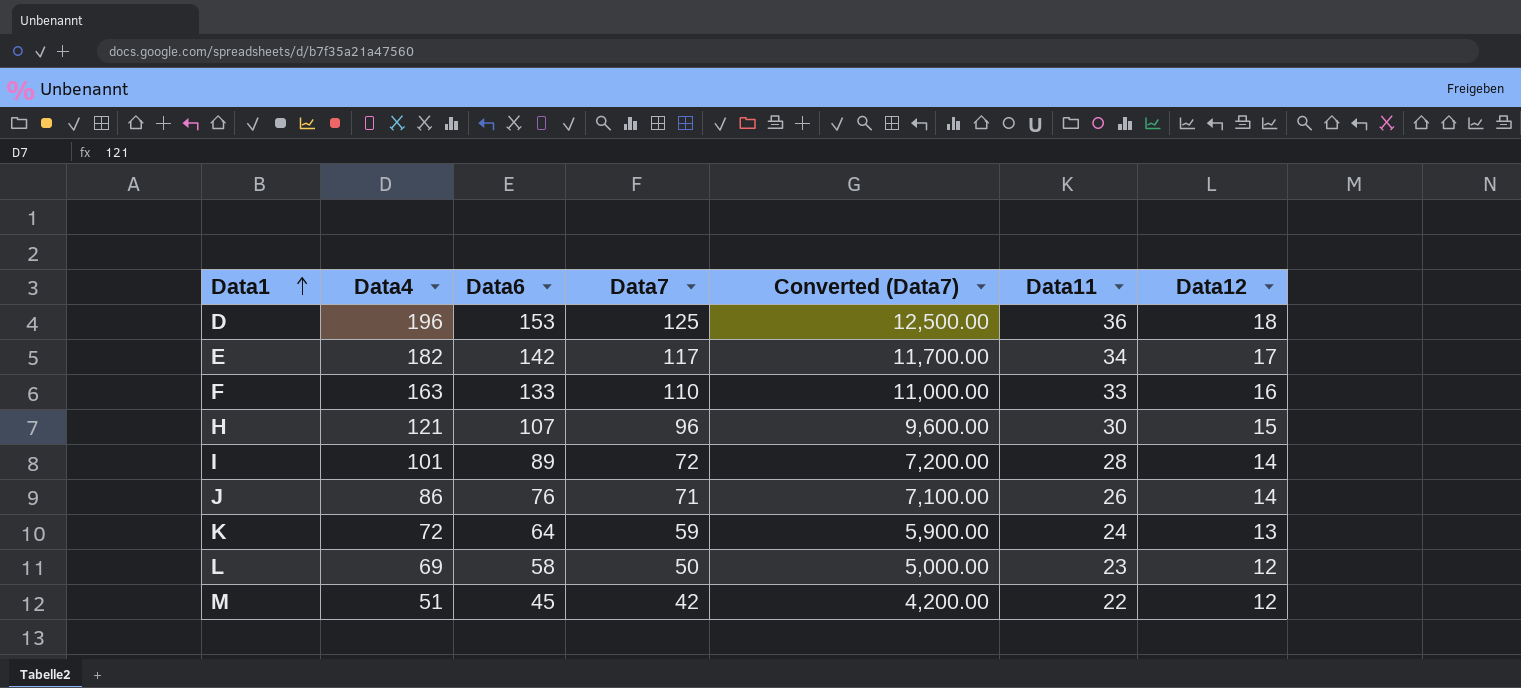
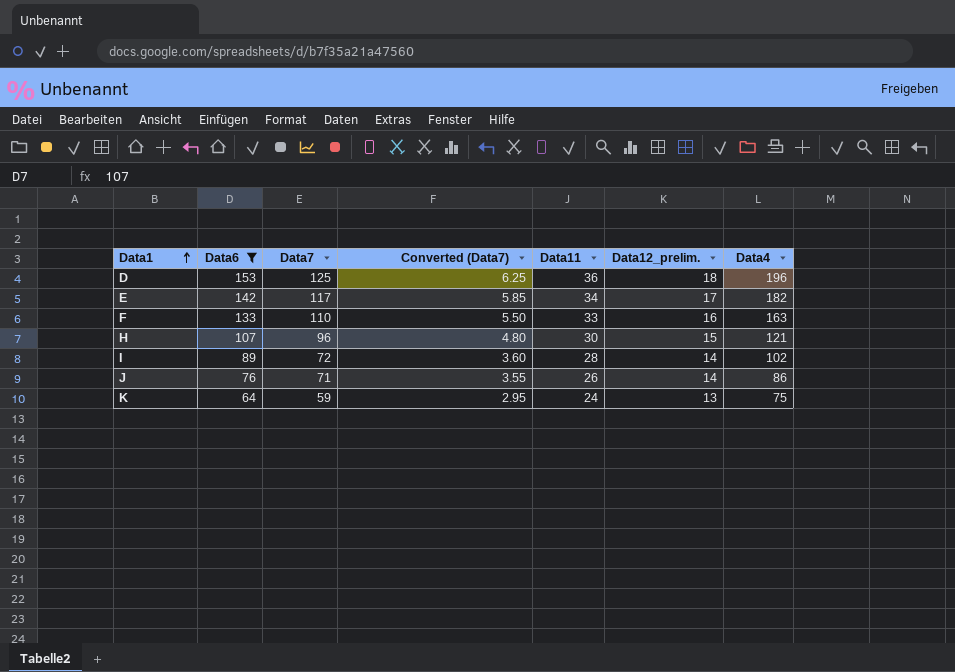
filter: none -> Data6 >= 64
column Converted (Data7) | formula: [Data7] * 100 -> [Data7] * 0.05
column name: Data12 -> Data12_prelim.
column Data4 | position: 2 -> 7
I | Data4: 101 -> 102
K | Data4: 72 -> 75

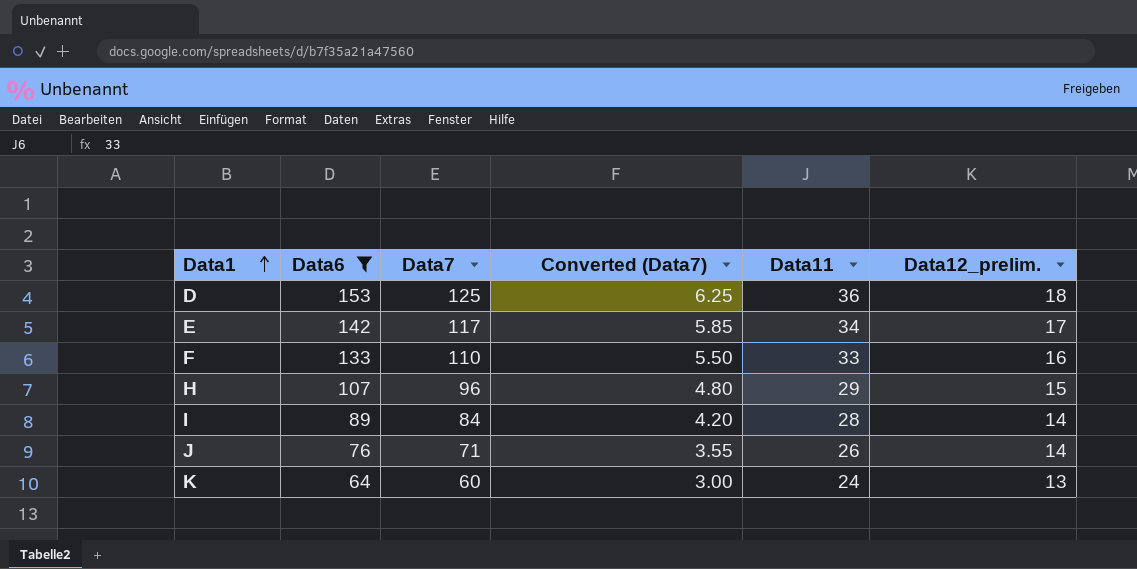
column Data4 | position: 7 -> none
H | Data11: 30 -> 29
I | Data7: 72 -> 84
I | Converted (Data7): 3.60 -> 4.20
K | Data7: 59 -> 60
K | Converted (Data7): 2.95 -> 3.00

